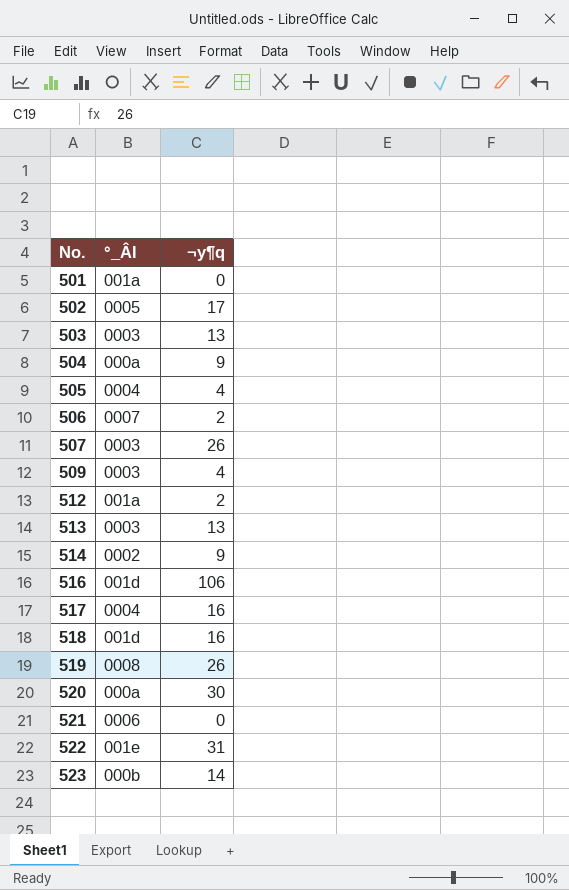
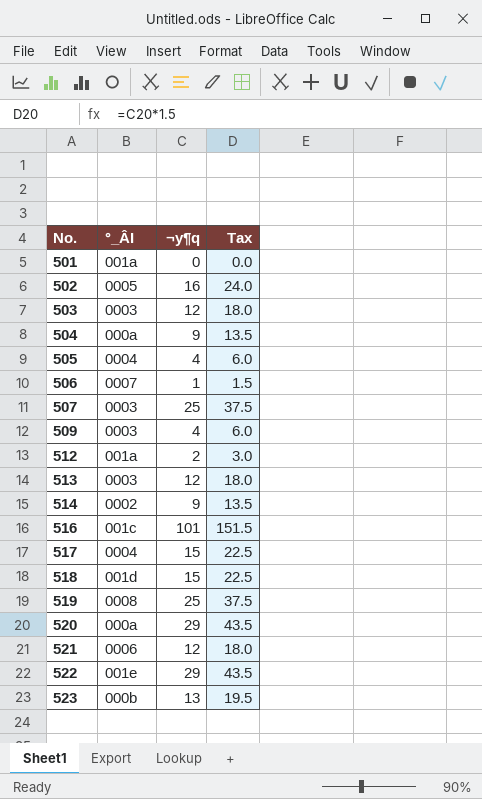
column Tax | formula: none -> [¬y¶q] * 1.5
502 | ¬y¶q: 17 -> 16
503 | ¬y¶q: 13 -> 12
506 | ¬y¶q: 2 -> 1
507 | ¬y¶q: 26 -> 25
513 | ¬y¶q: 13 -> 12
516 | °_ÂI: 001d -> 001c
516 | ¬y¶q: 106 -> 101
517 | ¬y¶q: 16 -> 15
518 | ¬y¶q: 16 -> 15
519 | ¬y¶q: 26 -> 25
520 | ¬y¶q: 30 -> 29
521 | ¬y¶q: 0 -> 12
522 | ¬y¶q: 31 -> 29
523 | ¬y¶q: 14 -> 13

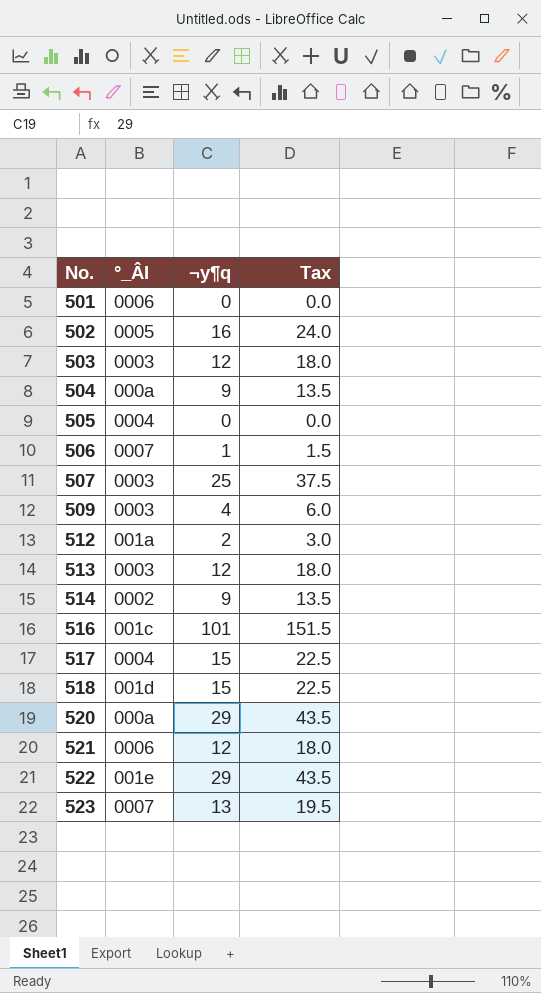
row 519: 0008 | 25 | 37.5 -> none
501 | °_ÂI: 001a -> 0006
505 | ¬y¶q: 4 -> 0
505 | Tax: 6.0 -> 0.0
523 | °_ÂI: 000b -> 0007

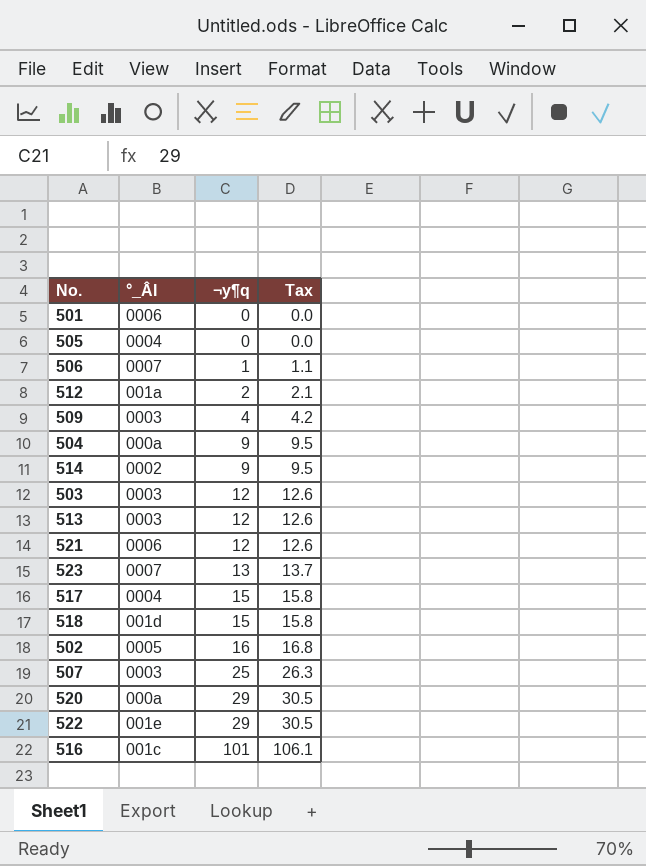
row order: No. ascending -> ¬y¶q ascending
column Tax | formula: [¬y¶q] * 1.5 -> [¬y¶q] * 1.05

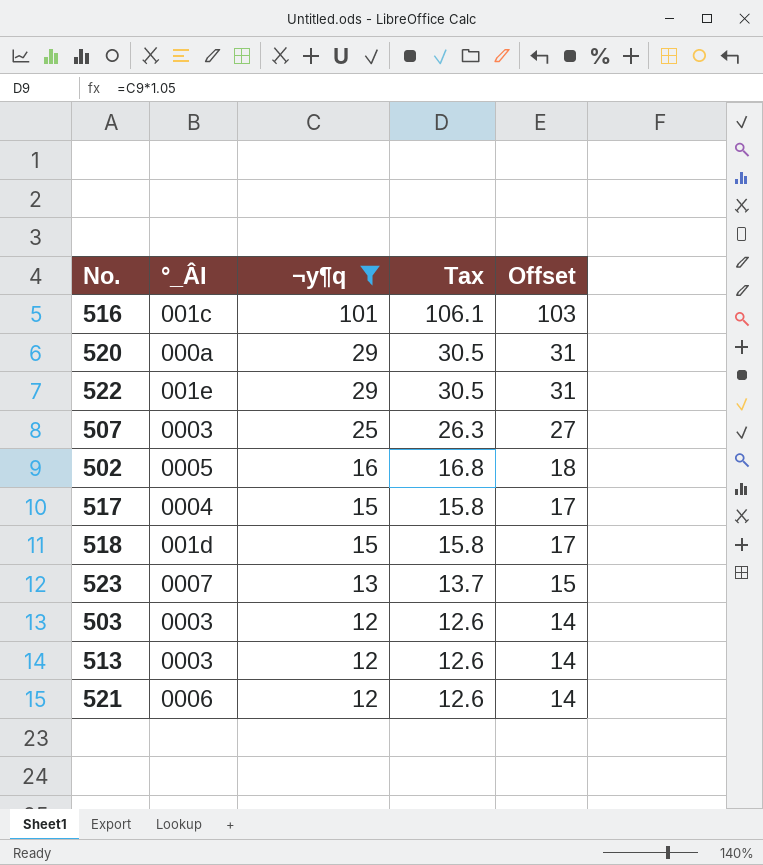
filter: none -> ¬y¶q >= 12
row order: ¬y¶q ascending -> ¬y¶q descending
column Offset | formula: none -> [¬y¶q] + 2

